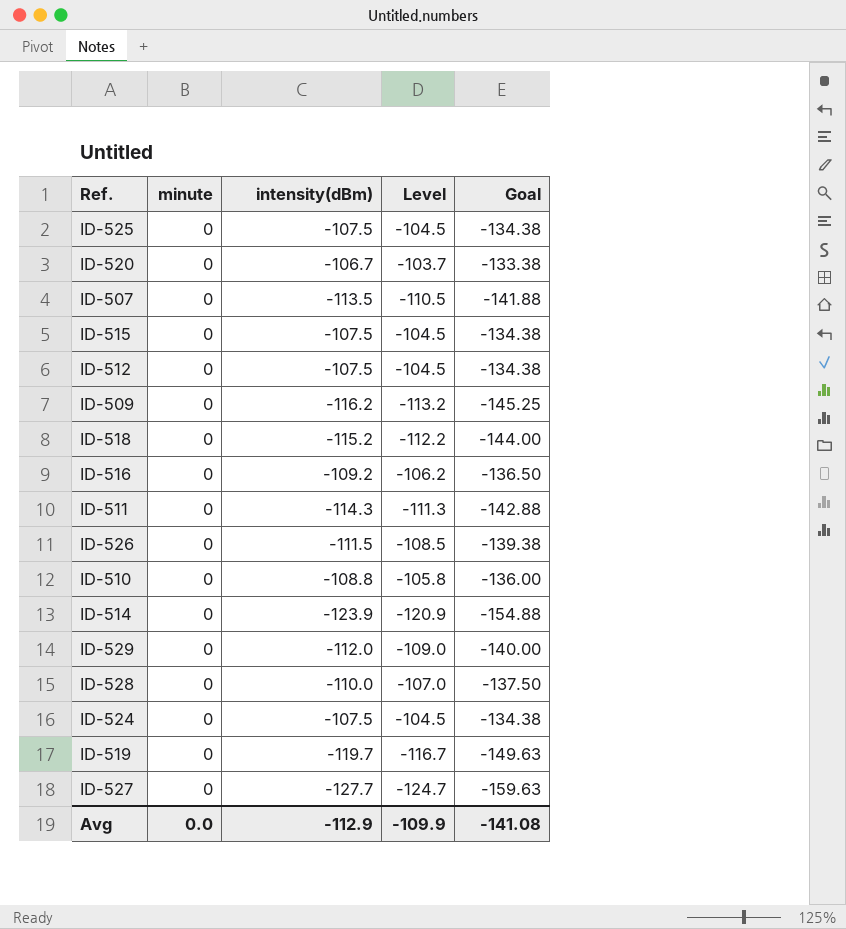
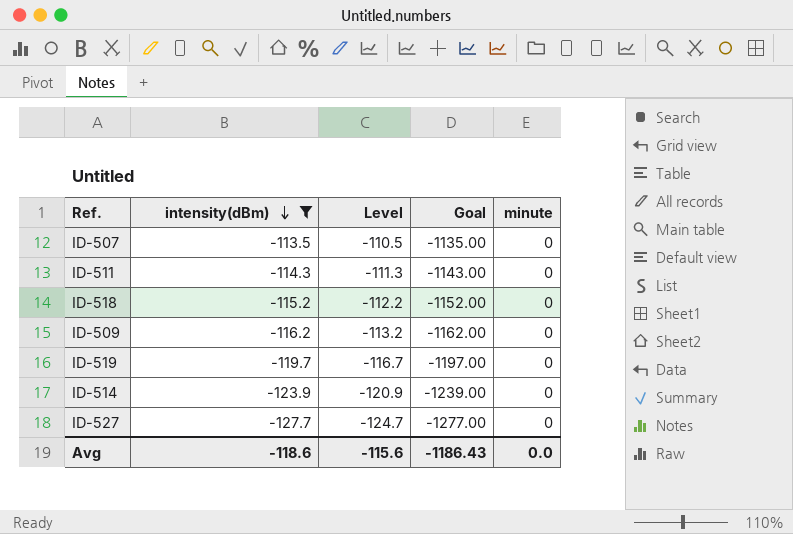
filter: none -> intensity(dBm) <= -113.5
row order: none -> intensity(dBm) descending
column Goal | formula: [intensity(dBm)] * 1.25 -> [intensity(dBm)] * 10
column minute | position: 2 -> 5
Avg | intensity(dBm): -112.9 -> -118.6
Avg | Level: -109.9 -> -115.6
Avg | Goal: -141.08 -> -1186.43

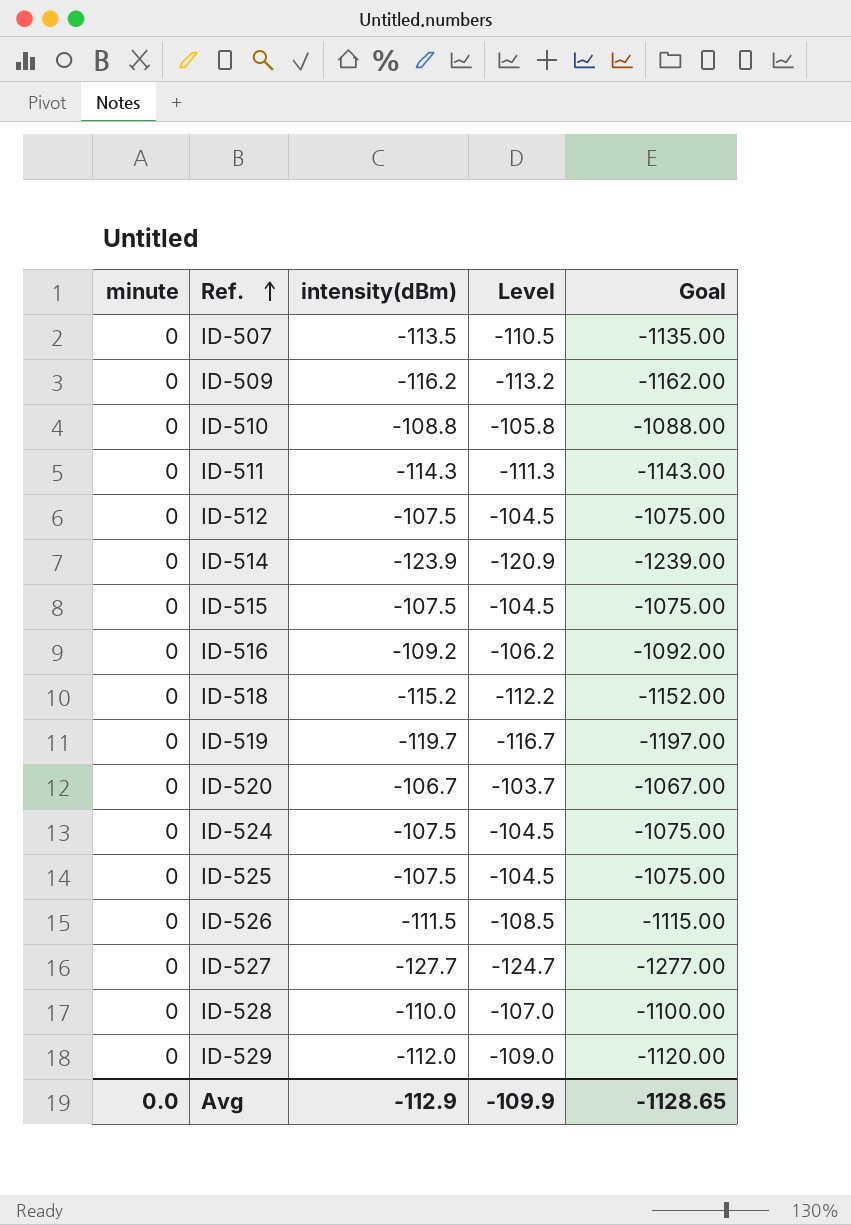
filter: intensity(dBm) <= -113.5 -> none
row order: intensity(dBm) descending -> Ref. ascending
column minute | position: 5 -> 1
Avg | intensity(dBm): -118.6 -> -112.9
Avg | Level: -115.6 -> -109.9
Avg | Goal: -1186.43 -> -1128.65

